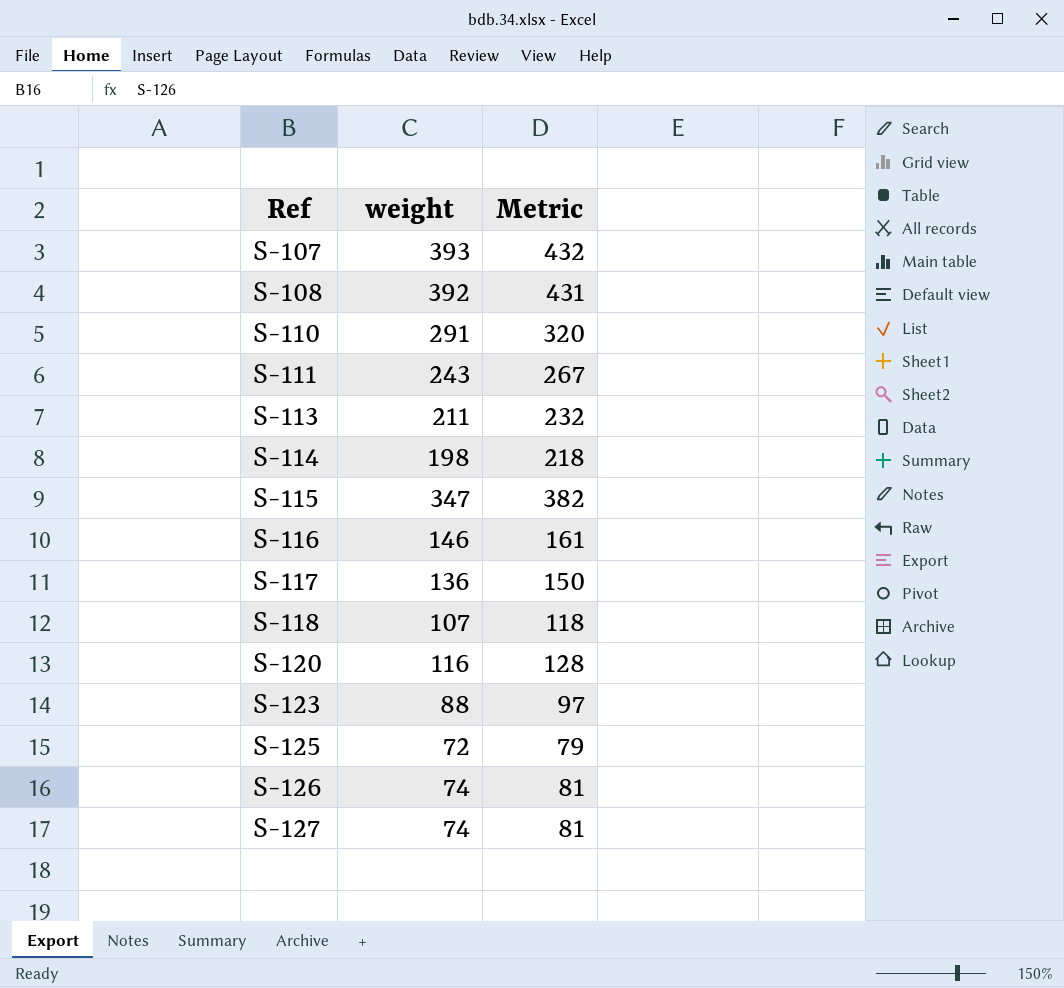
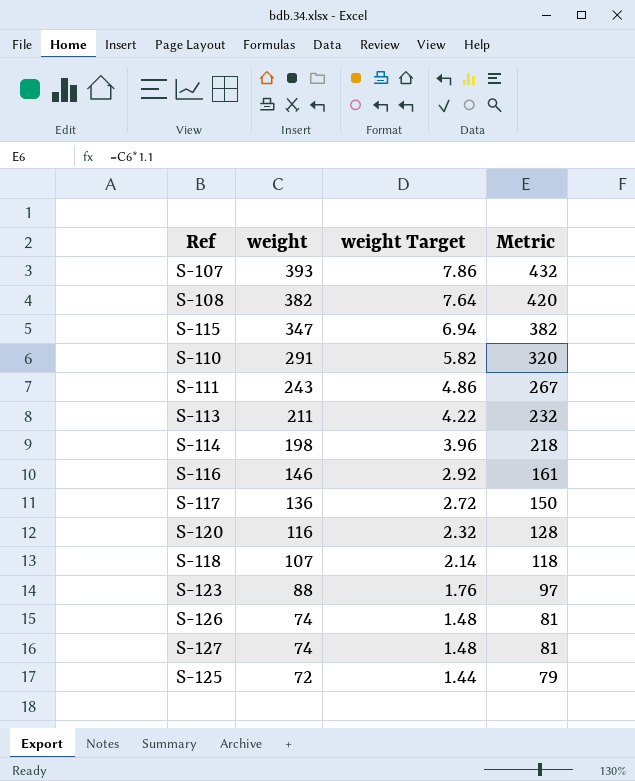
row order: Ref ascending -> weight descending
column weight Target | formula: none -> [weight] * 0.02
S-108 | weight: 392 -> 382
S-108 | Metric: 431 -> 420

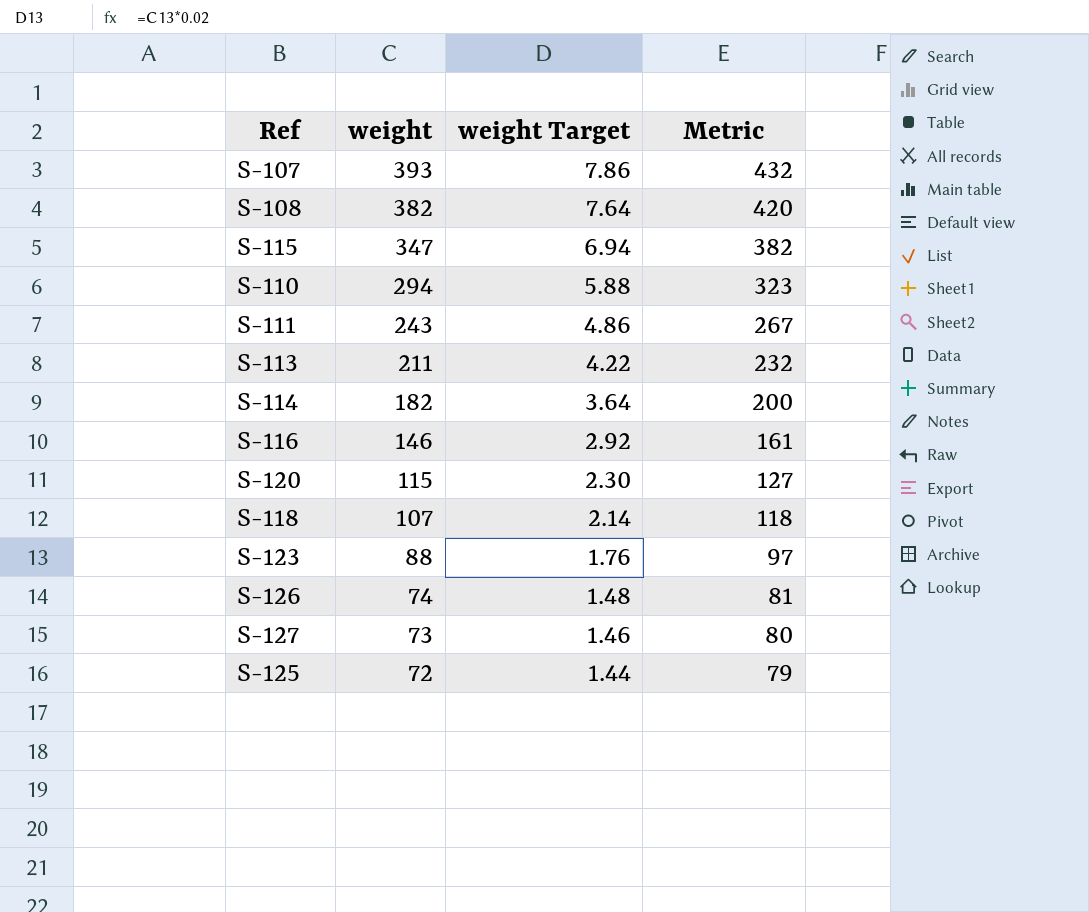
row S-117: 136 | 2.72 | 150 -> none
S-110 | weight: 291 -> 294
S-110 | weight Target: 5.82 -> 5.88
S-110 | Metric: 320 -> 323
S-114 | weight: 198 -> 182
S-114 | weight Target: 3.96 -> 3.64
S-114 | Metric: 218 -> 200
S-120 | weight: 116 -> 115
S-120 | weight Target: 2.32 -> 2.30
S-120 | Metric: 128 -> 127
S-127 | weight: 74 -> 73
S-127 | weight Target: 1.48 -> 1.46
S-127 | Metric: 81 -> 80

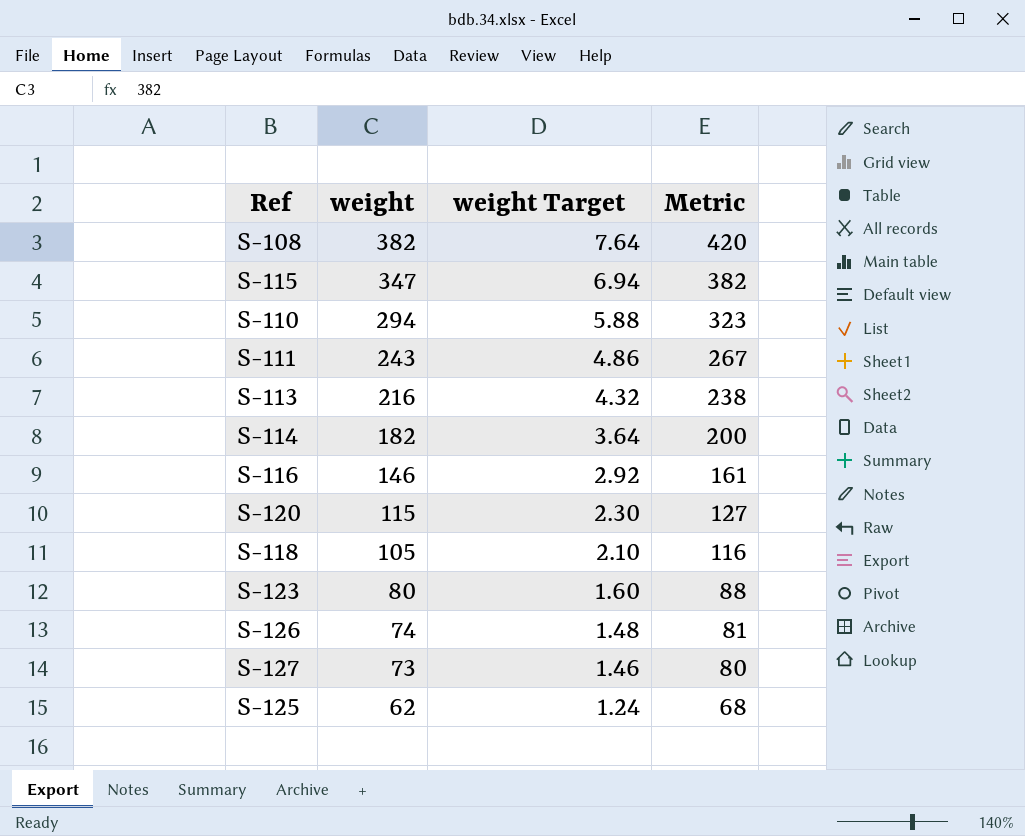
row S-107: 393 | 7.86 | 432 -> none
S-113 | weight: 211 -> 216
S-113 | weight Target: 4.22 -> 4.32
S-113 | Metric: 232 -> 238
S-118 | weight: 107 -> 105
S-118 | weight Target: 2.14 -> 2.10
S-118 | Metric: 118 -> 116
S-123 | weight: 88 -> 80
S-123 | weight Target: 1.76 -> 1.60
S-123 | Metric: 97 -> 88
S-125 | weight: 72 -> 62
S-125 | weight Target: 1.44 -> 1.24
S-125 | Metric: 79 -> 68

